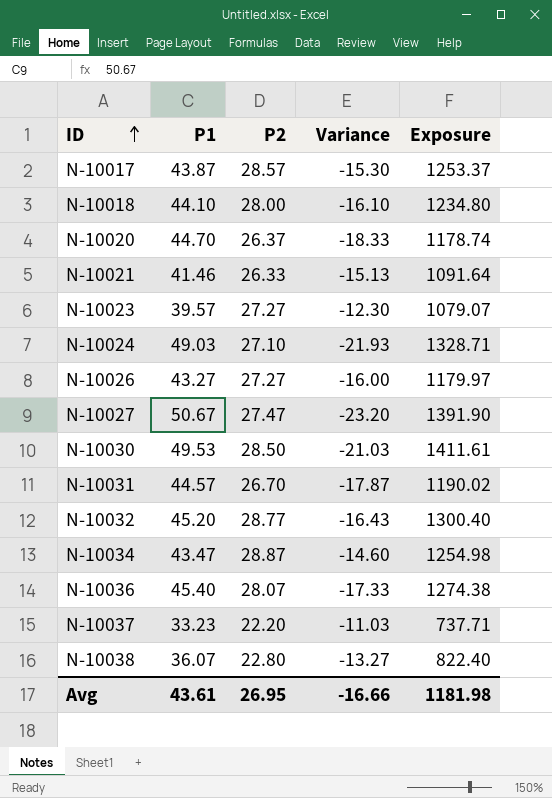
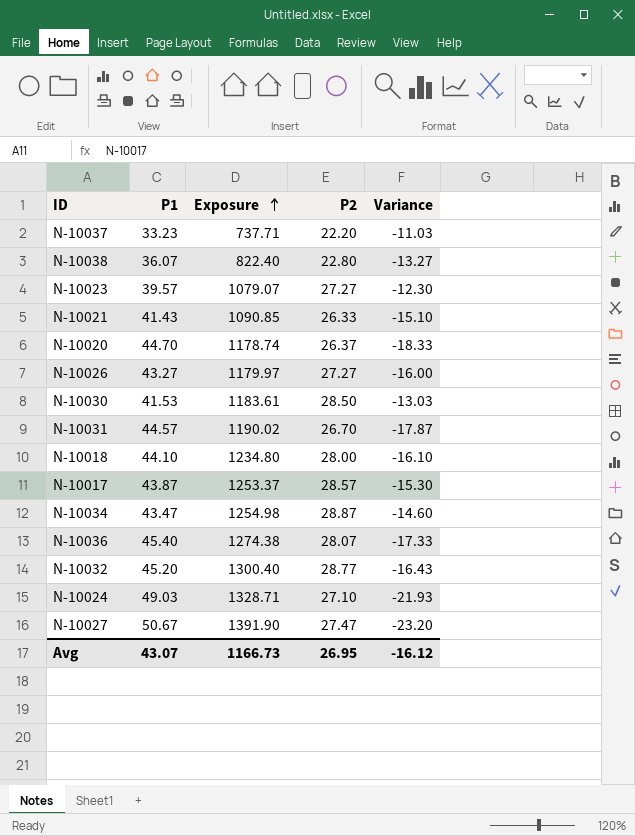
row order: ID ascending -> Exposure ascending
column Exposure | position: 5 -> 3
N-10021 | P1: 41.46 -> 41.43
N-10021 | Exposure: 1091.64 -> 1090.85
N-10021 | Variance: -15.13 -> -15.10
N-10030 | P1: 49.53 -> 41.53
N-10030 | Exposure: 1411.61 -> 1183.61
N-10030 | Variance: -21.03 -> -13.03
Avg | P1: 43.61 -> 43.07
Avg | Exposure: 1181.98 -> 1166.73
Avg | Variance: -16.66 -> -16.12

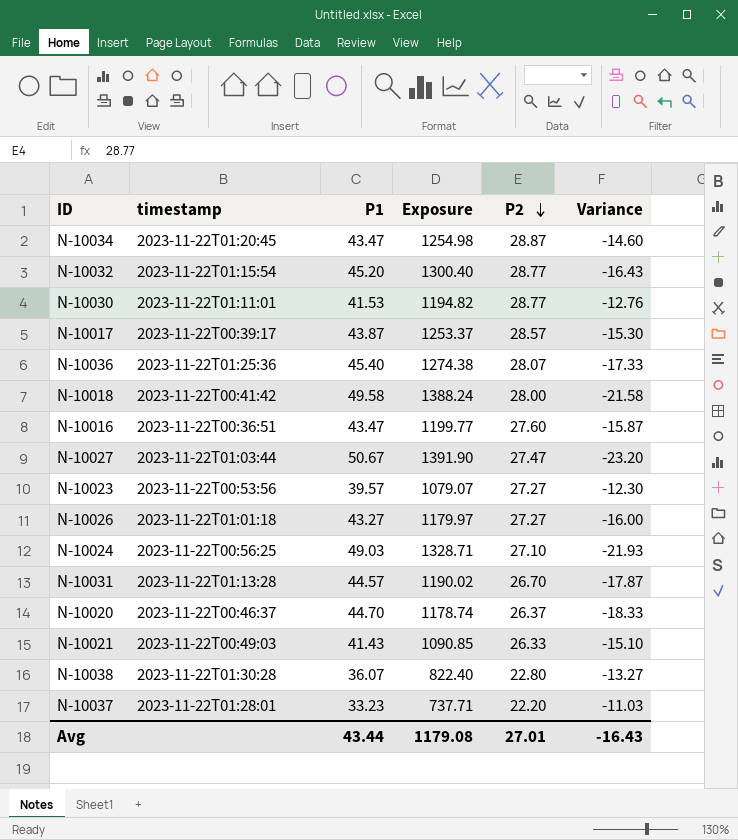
row order: Exposure ascending -> P2 descending
column timestamp | position: none -> 2
N-10030 | Exposure: 1183.61 -> 1194.82
N-10030 | P2: 28.50 -> 28.77
N-10030 | Variance: -13.03 -> -12.76
N-10018 | P1: 44.10 -> 49.58
N-10018 | Exposure: 1234.80 -> 1388.24
N-10018 | Variance: -16.10 -> -21.58
row N-10016: none -> 2023-11-22T00:36:51 | 43.47 | 1199.77 | 27.60 | -15.87
Avg | P1: 43.07 -> 43.44
Avg | Exposure: 1166.73 -> 1179.08
Avg | P2: 26.95 -> 27.01
Avg | Variance: -16.12 -> -16.43

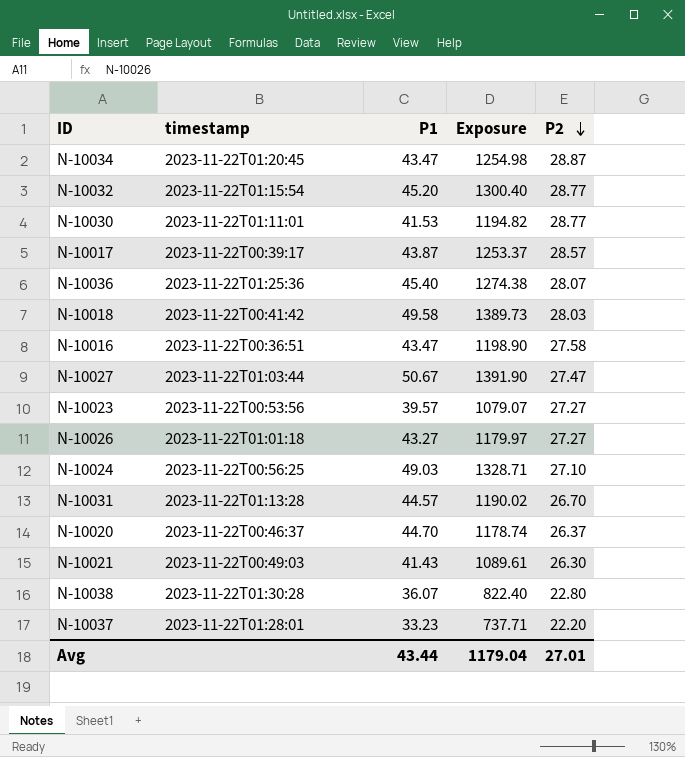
column Variance | formula: [P2] - [P1] -> none
N-10018 | Exposure: 1388.24 -> 1389.73
N-10018 | P2: 28.00 -> 28.03
N-10016 | Exposure: 1199.77 -> 1198.90
N-10016 | P2: 27.60 -> 27.58
N-10021 | Exposure: 1090.85 -> 1089.61
N-10021 | P2: 26.33 -> 26.30
Avg | Exposure: 1179.08 -> 1179.04

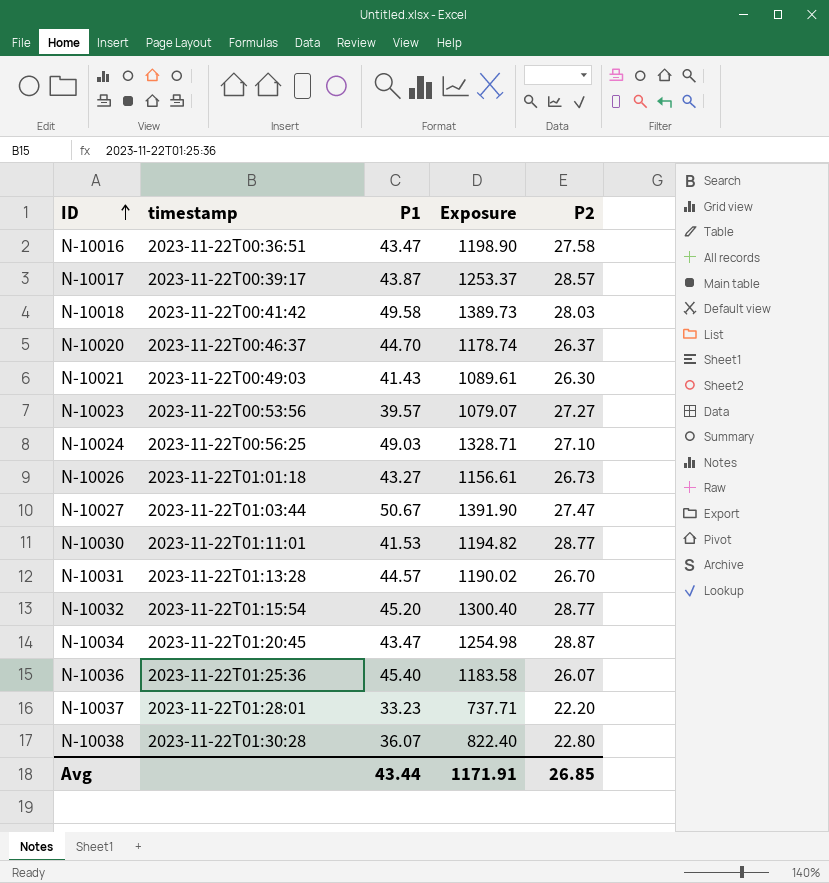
row order: P2 descending -> ID ascending
N-10026 | Exposure: 1179.97 -> 1156.61
N-10026 | P2: 27.27 -> 26.73
N-10036 | Exposure: 1274.38 -> 1183.58
N-10036 | P2: 28.07 -> 26.07
Avg | Exposure: 1179.04 -> 1171.91
Avg | P2: 27.01 -> 26.85

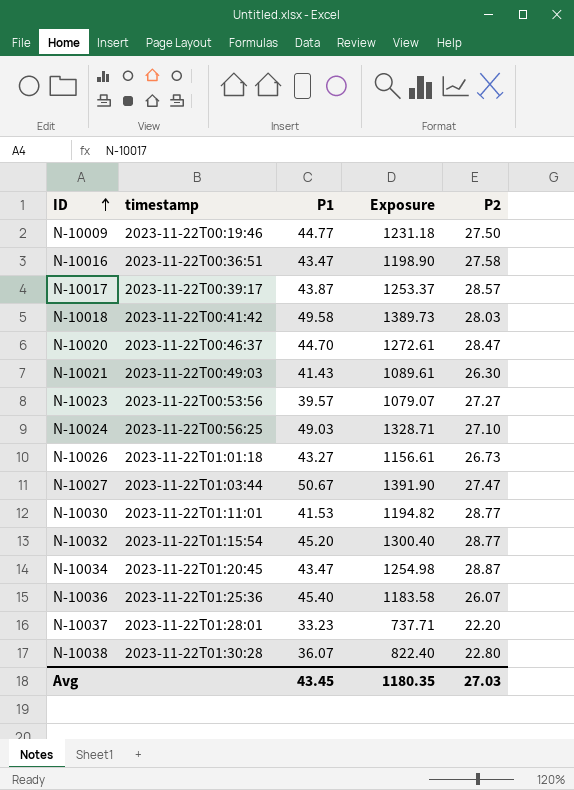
row N-10031: 2023-11-22T01:13:28 | 44.57 | 1190.02 | 26.70 -> none
row N-10009: none -> 2023-11-22T00:19:46 | 44.77 | 1231.18 | 27.50
N-10020 | Exposure: 1178.74 -> 1272.61
N-10020 | P2: 26.37 -> 28.47
Avg | P1: 43.44 -> 43.45
Avg | Exposure: 1171.91 -> 1180.35
Avg | P2: 26.85 -> 27.03

